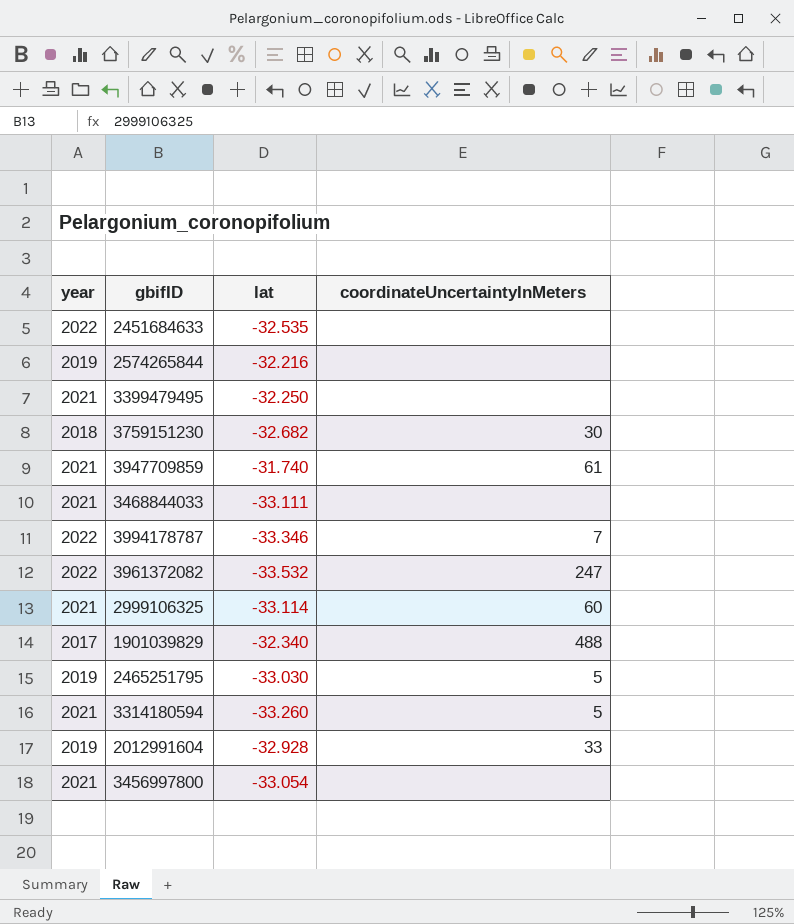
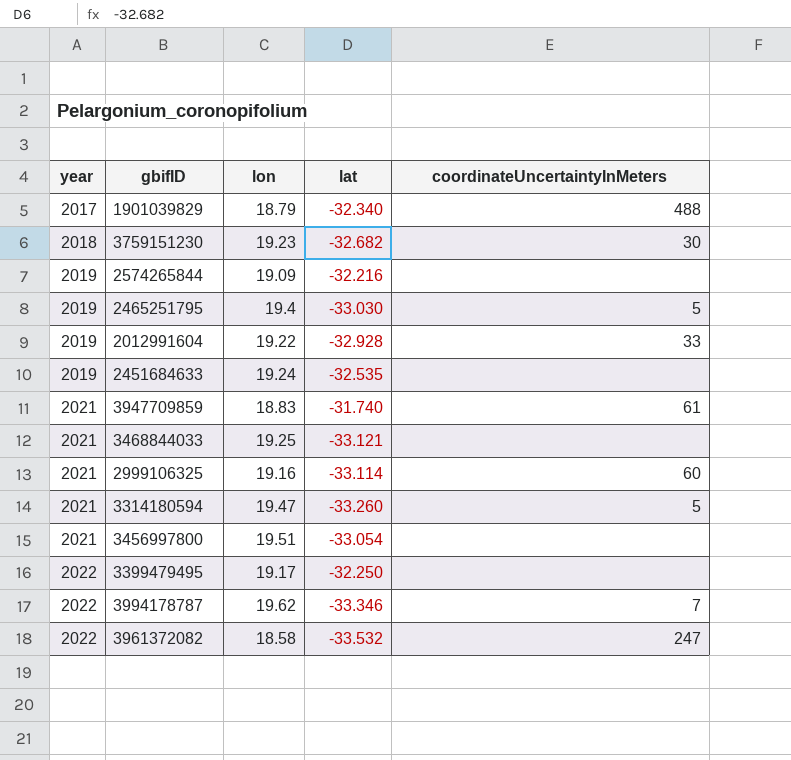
row order: none -> year ascending
column lon | position: none -> 3
2451684633 | year: 2022 -> 2019
3468844033 | lat: -33.111 -> -33.121
3399479495 | year: 2021 -> 2022

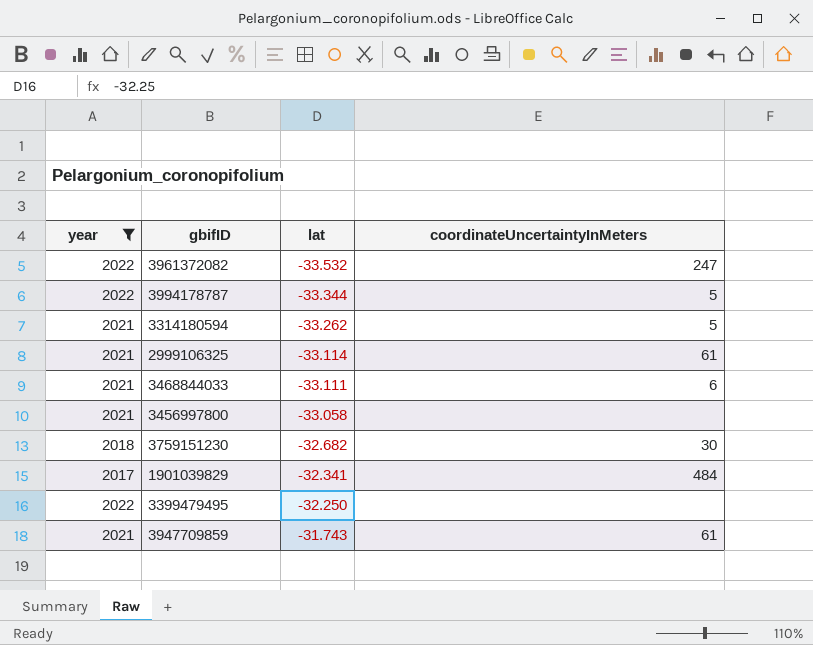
filter: none -> year != 2019
row order: year ascending -> lat ascending
column lon | position: 3 -> none
3994178787 | lat: -33.346 -> -33.344
3994178787 | coordinateUncertaintyInMeters: 7 -> 5
3314180594 | lat: -33.260 -> -33.262
2999106325 | coordinateUncertaintyInMeters: 60 -> 61
3468844033 | lat: -33.121 -> -33.111
3468844033 | coordinateUncertaintyInMeters: none -> 6
3456997800 | lat: -33.054 -> -33.058
1901039829 | lat: -32.340 -> -32.341
1901039829 | coordinateUncertaintyInMeters: 488 -> 484
3947709859 | lat: -31.740 -> -31.743

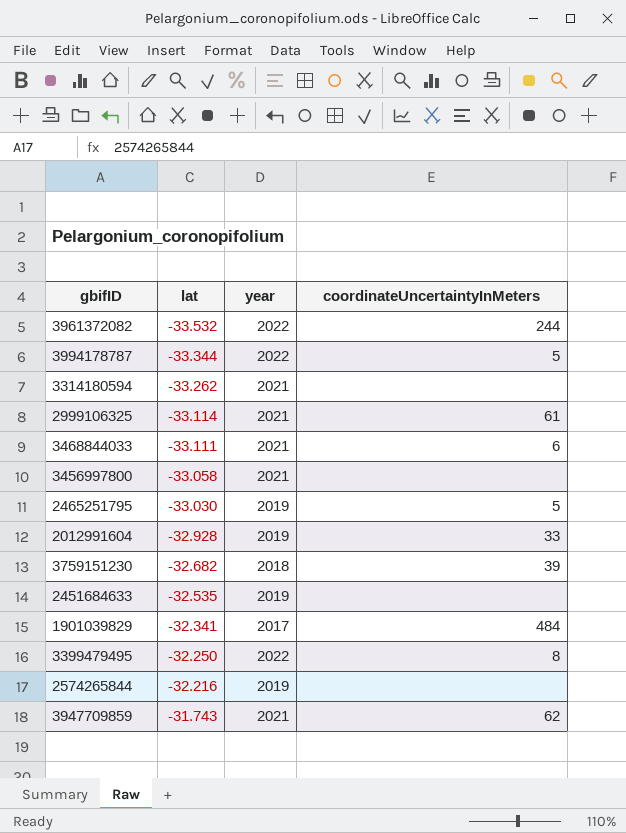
filter: year != 2019 -> none
column year | position: 1 -> 3
3961372082 | coordinateUncertaintyInMeters: 247 -> 244
3314180594 | coordinateUncertaintyInMeters: 5 -> none
3759151230 | coordinateUncertaintyInMeters: 30 -> 39
3399479495 | coordinateUncertaintyInMeters: none -> 8
3947709859 | coordinateUncertaintyInMeters: 61 -> 62

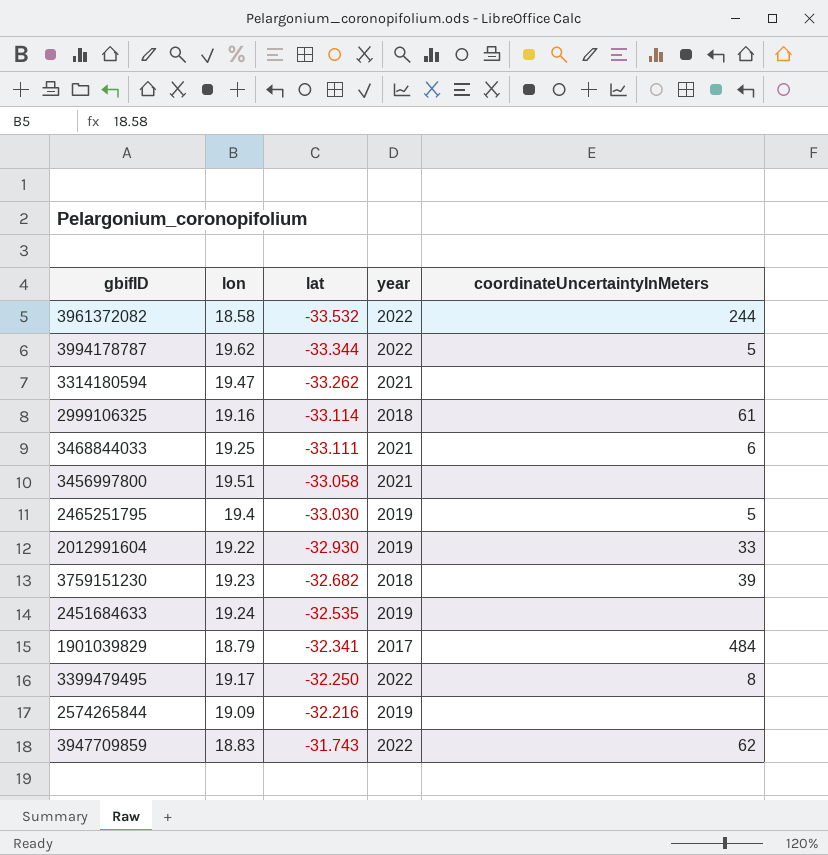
column lon | position: none -> 2
2999106325 | year: 2021 -> 2018
2012991604 | lat: -32.928 -> -32.930
3947709859 | year: 2021 -> 2022

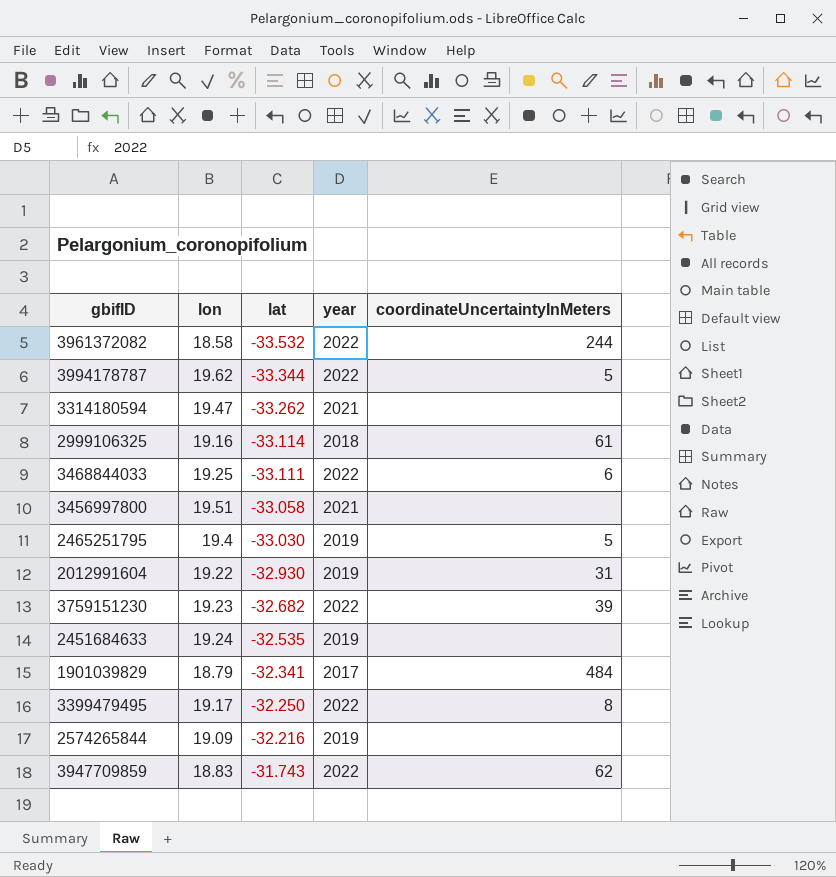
3468844033 | year: 2021 -> 2022
2012991604 | coordinateUncertaintyInMeters: 33 -> 31
3759151230 | year: 2018 -> 2022

